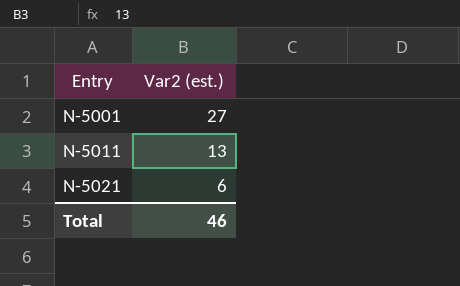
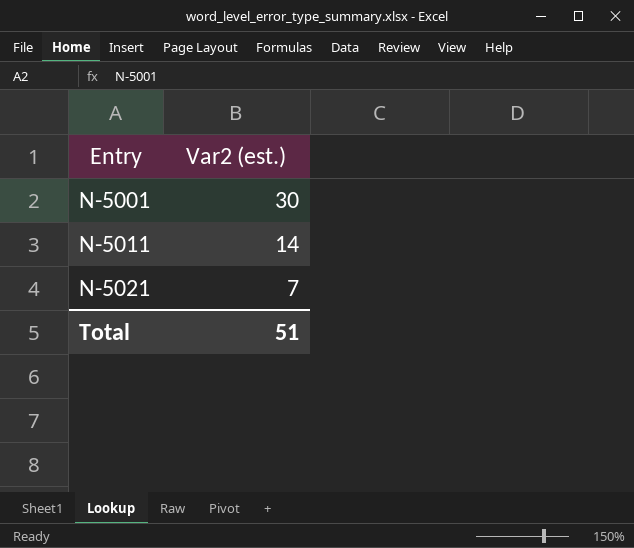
N-5001 | Var2 (est.): 27 -> 30
N-5011 | Var2 (est.): 13 -> 14
N-5021 | Var2 (est.): 6 -> 7
Total | Var2 (est.): 46 -> 51

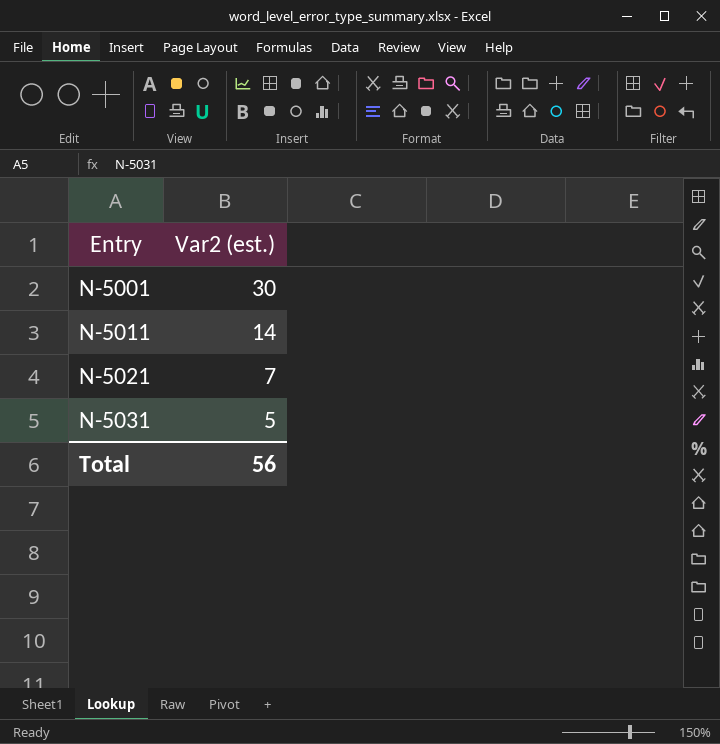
row N-5031: none -> 5
Total | Var2 (est.): 51 -> 56

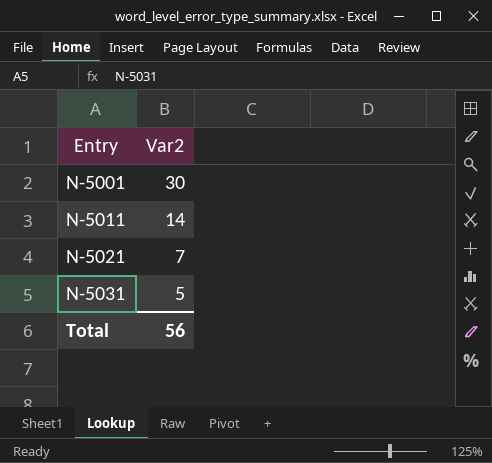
column name: Var2 (est.) -> Var2

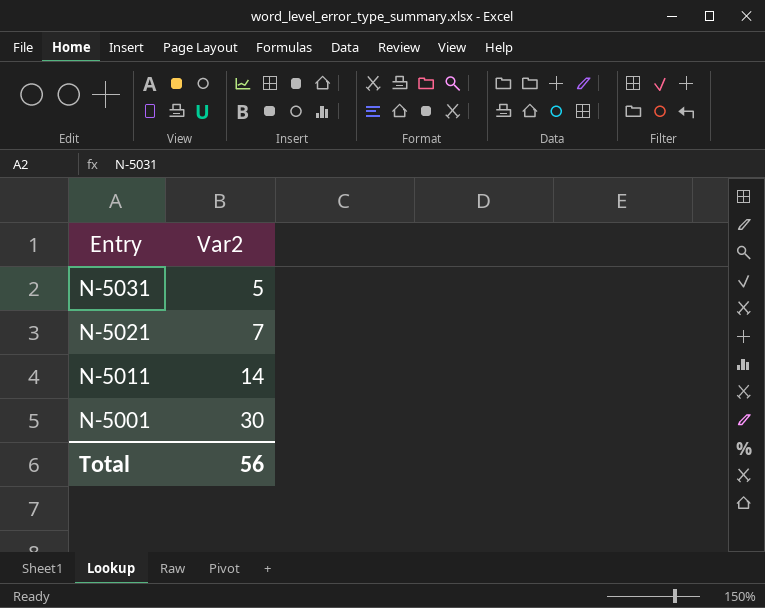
row order: Entry ascending -> Entry descending

